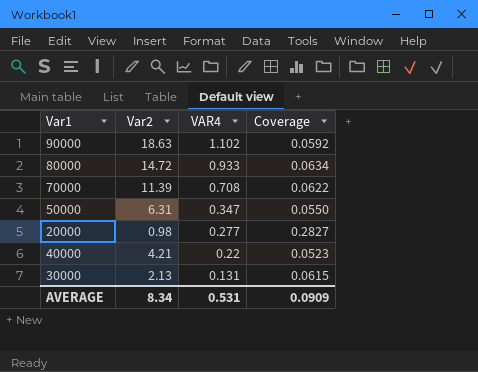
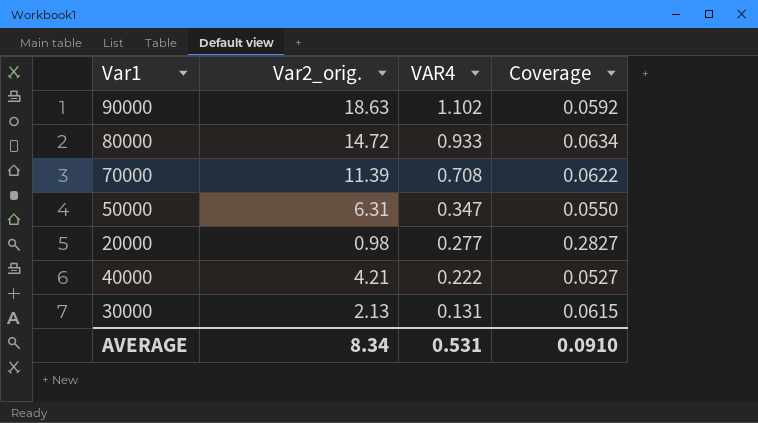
column name: Var2 -> Var2_orig.
40000 | VAR4: 0.22 -> 0.222
40000 | Coverage: 0.0523 -> 0.0527
AVERAGE | Coverage: 0.0909 -> 0.0910

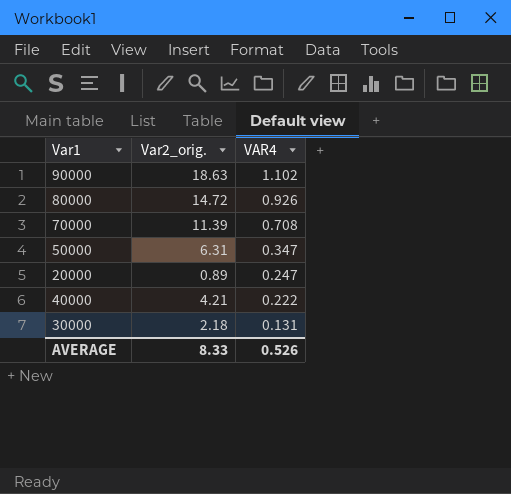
column Coverage | formula: [VAR4] / [Var2_orig.] -> none
80000 | VAR4: 0.933 -> 0.926
20000 | Var2_orig.: 0.98 -> 0.89
20000 | VAR4: 0.277 -> 0.247
30000 | Var2_orig.: 2.13 -> 2.18
AVERAGE | Var2_orig.: 8.34 -> 8.33
AVERAGE | VAR4: 0.531 -> 0.526

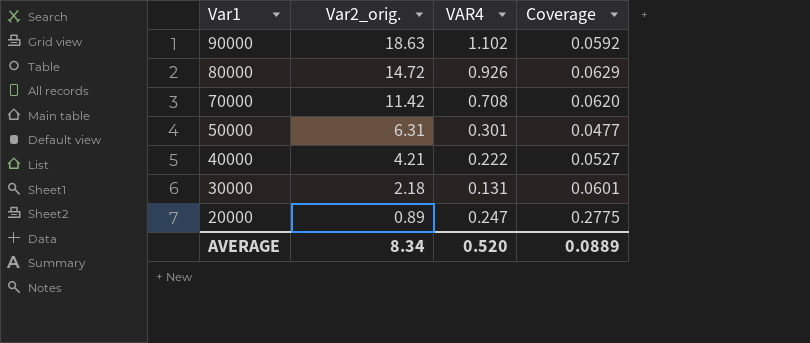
row order: VAR4 descending -> Var1 descending
column Coverage | formula: none -> [VAR4] / [Var2_orig.]
70000 | Var2_orig.: 11.39 -> 11.42
50000 | VAR4: 0.347 -> 0.301
AVERAGE | Var2_orig.: 8.33 -> 8.34
AVERAGE | VAR4: 0.526 -> 0.520

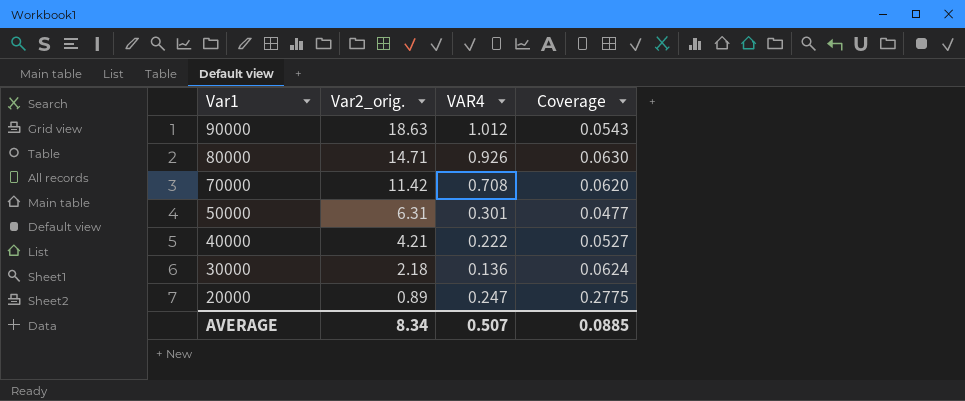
90000 | VAR4: 1.102 -> 1.012
90000 | Coverage: 0.0592 -> 0.0543
80000 | Var2_orig.: 14.72 -> 14.71
80000 | Coverage: 0.0629 -> 0.0630
30000 | VAR4: 0.131 -> 0.136
30000 | Coverage: 0.0601 -> 0.0624
AVERAGE | VAR4: 0.520 -> 0.507
AVERAGE | Coverage: 0.0889 -> 0.0885

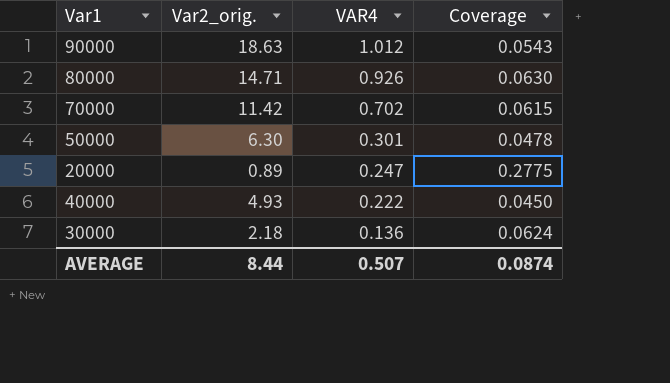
row order: Var1 descending -> VAR4 descending
70000 | VAR4: 0.708 -> 0.702
70000 | Coverage: 0.0620 -> 0.0615
50000 | Var2_orig.: 6.31 -> 6.30
50000 | Coverage: 0.0477 -> 0.0478
40000 | Var2_orig.: 4.21 -> 4.93
40000 | Coverage: 0.0527 -> 0.0450
AVERAGE | Var2_orig.: 8.34 -> 8.44
AVERAGE | Coverage: 0.0885 -> 0.0874

